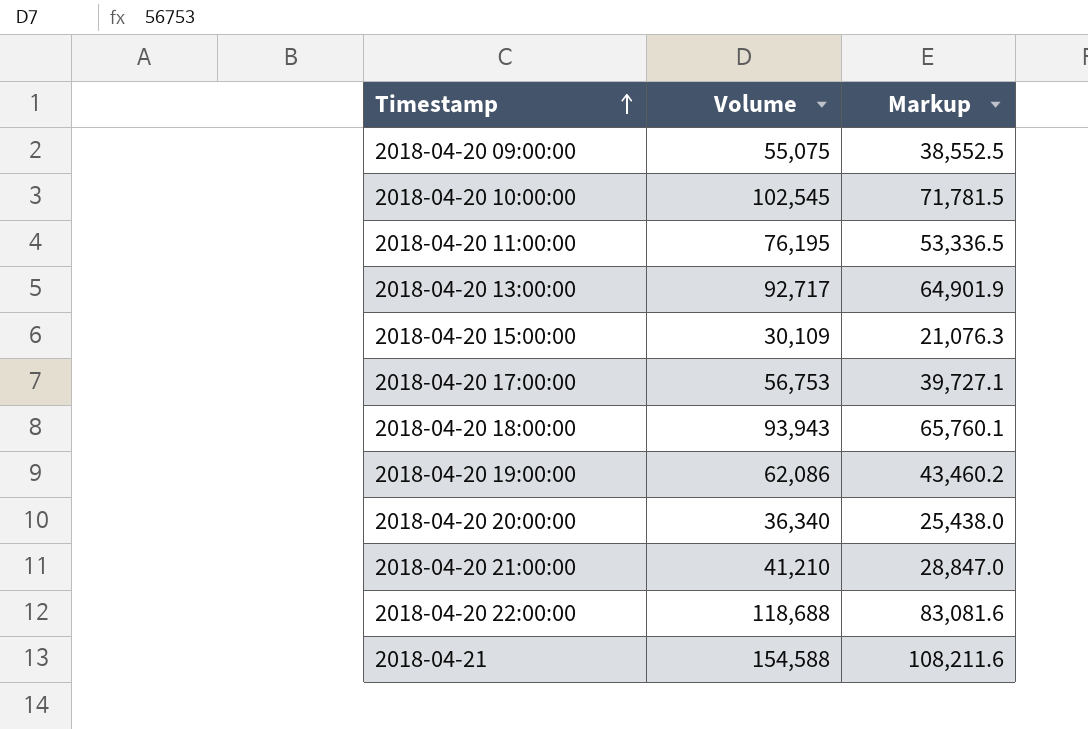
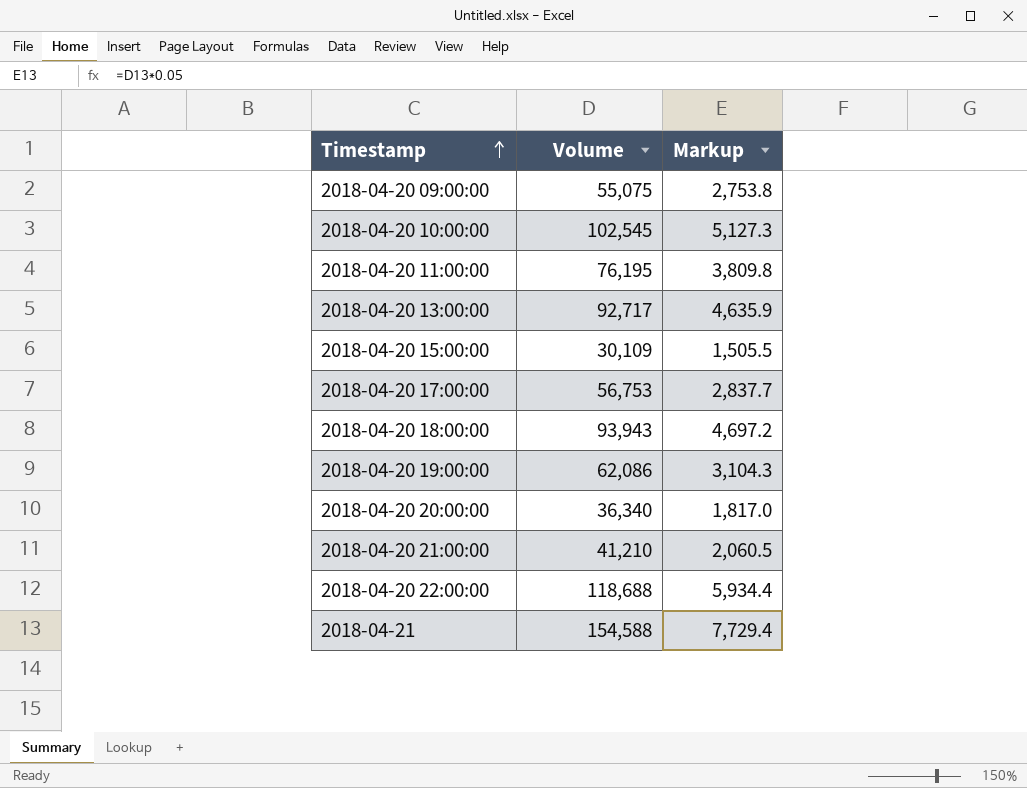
column Markup | formula: [Volume] * 0.7 -> [Volume] * 0.05

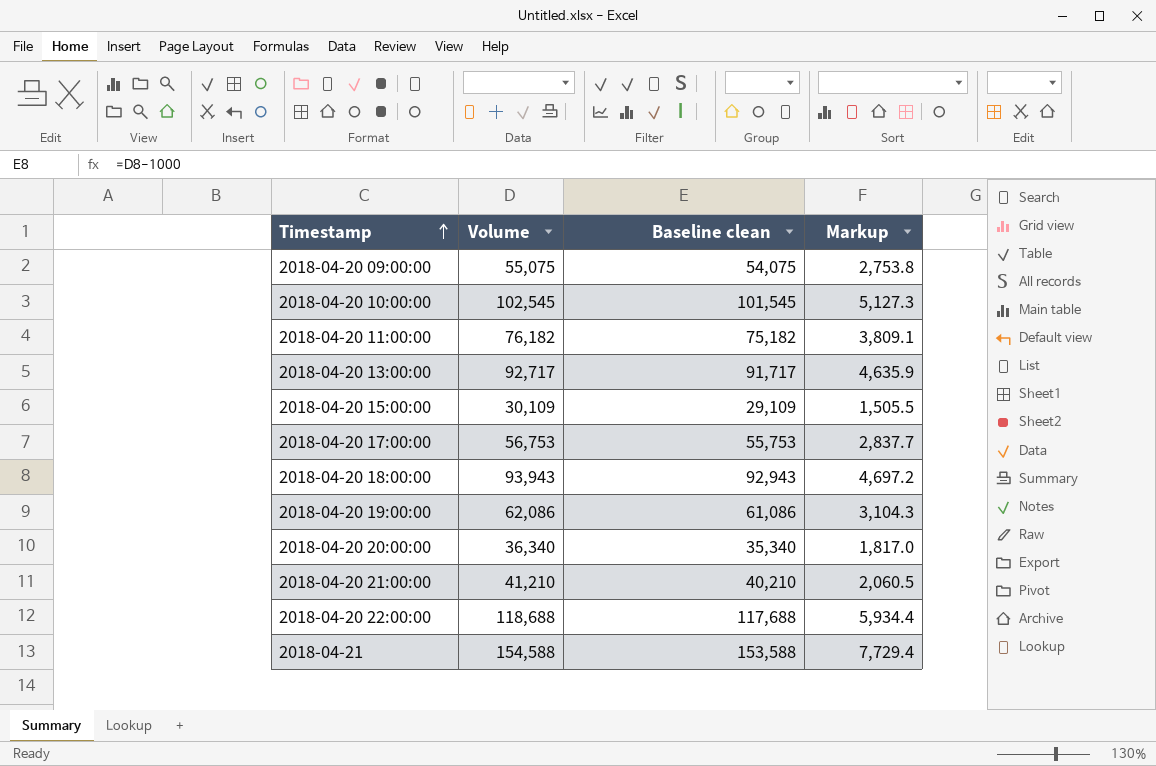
column Baseline clean | formula: none -> [Volume] - 1000
2018-04-20 11:00:00 | Volume: 76,195 -> 76,182
2018-04-20 11:00:00 | Markup: 3,809.8 -> 3,809.1

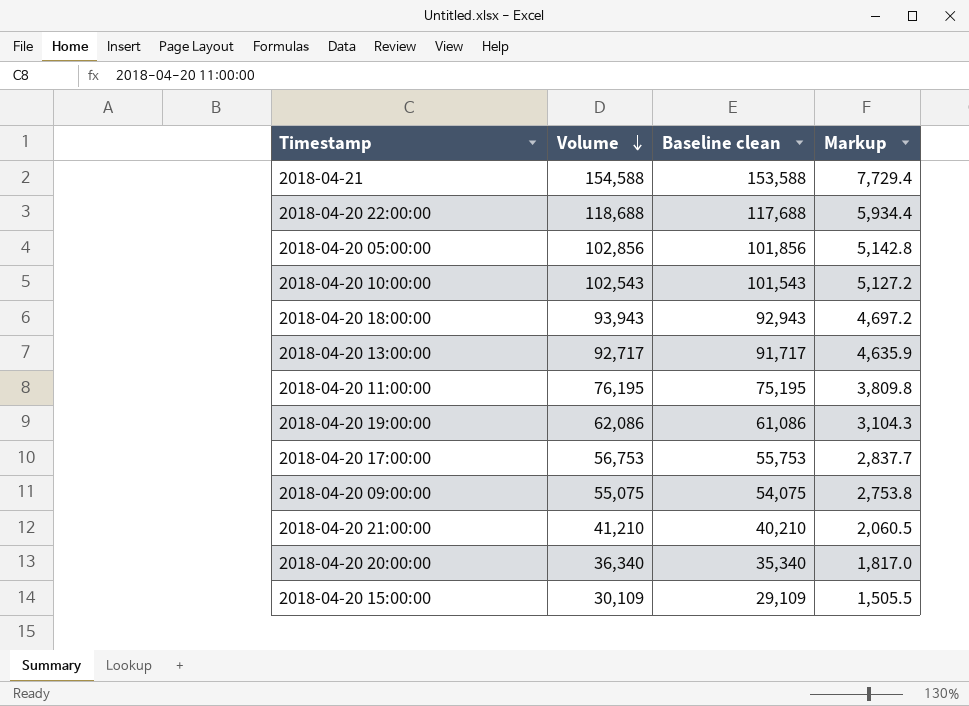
row order: Timestamp ascending -> Volume descending
row 2018-04-20 05:00:00: none -> 102,856 | 101,856 | 5,142.8
2018-04-20 10:00:00 | Volume: 102,545 -> 102,543
2018-04-20 10:00:00 | Baseline clean: 101,545 -> 101,543
2018-04-20 10:00:00 | Markup: 5,127.3 -> 5,127.2
2018-04-20 11:00:00 | Volume: 76,182 -> 76,195
2018-04-20 11:00:00 | Baseline clean: 75,182 -> 75,195
2018-04-20 11:00:00 | Markup: 3,809.1 -> 3,809.8

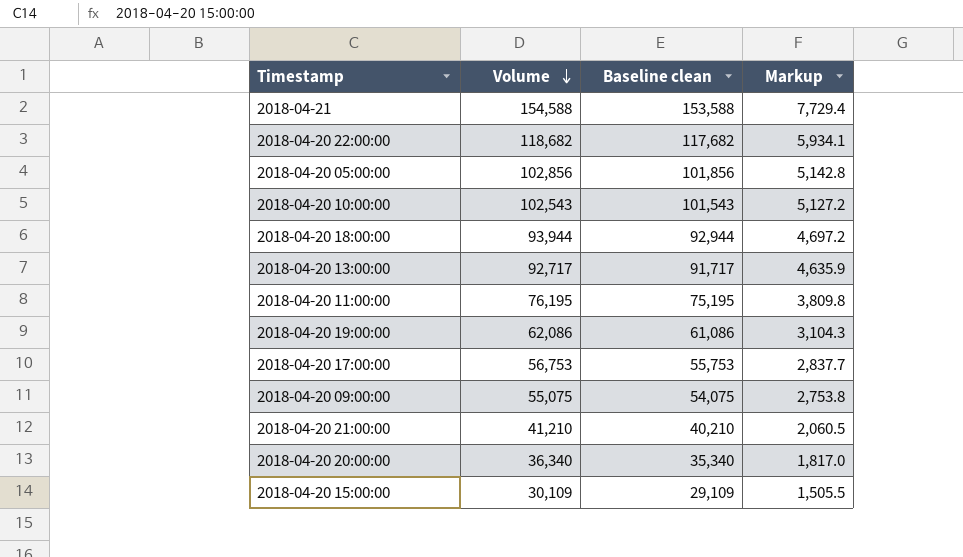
2018-04-20 22:00:00 | Volume: 118,688 -> 118,682
2018-04-20 22:00:00 | Baseline clean: 117,688 -> 117,682
2018-04-20 22:00:00 | Markup: 5,934.4 -> 5,934.1
2018-04-20 18:00:00 | Volume: 93,943 -> 93,944
2018-04-20 18:00:00 | Baseline clean: 92,943 -> 92,944

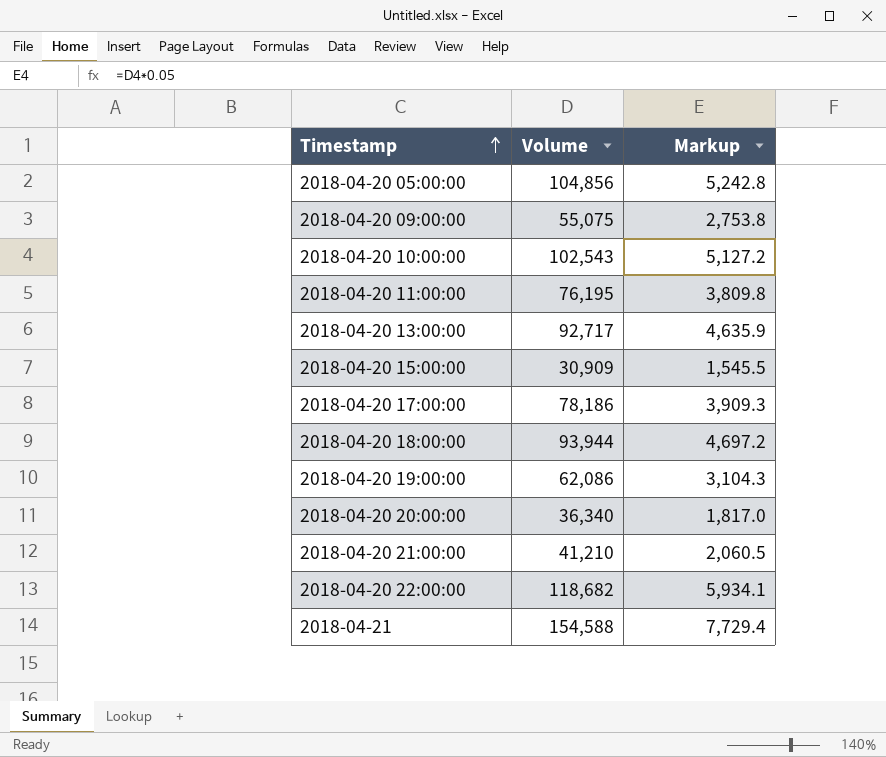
row order: Volume descending -> Timestamp ascending
column Baseline clean | formula: [Volume] - 1000 -> none
2018-04-20 05:00:00 | Volume: 102,856 -> 104,856
2018-04-20 05:00:00 | Markup: 5,142.8 -> 5,242.8
2018-04-20 15:00:00 | Volume: 30,109 -> 30,909
2018-04-20 15:00:00 | Markup: 1,505.5 -> 1,545.5
2018-04-20 17:00:00 | Volume: 56,753 -> 78,186
2018-04-20 17:00:00 | Markup: 2,837.7 -> 3,909.3

